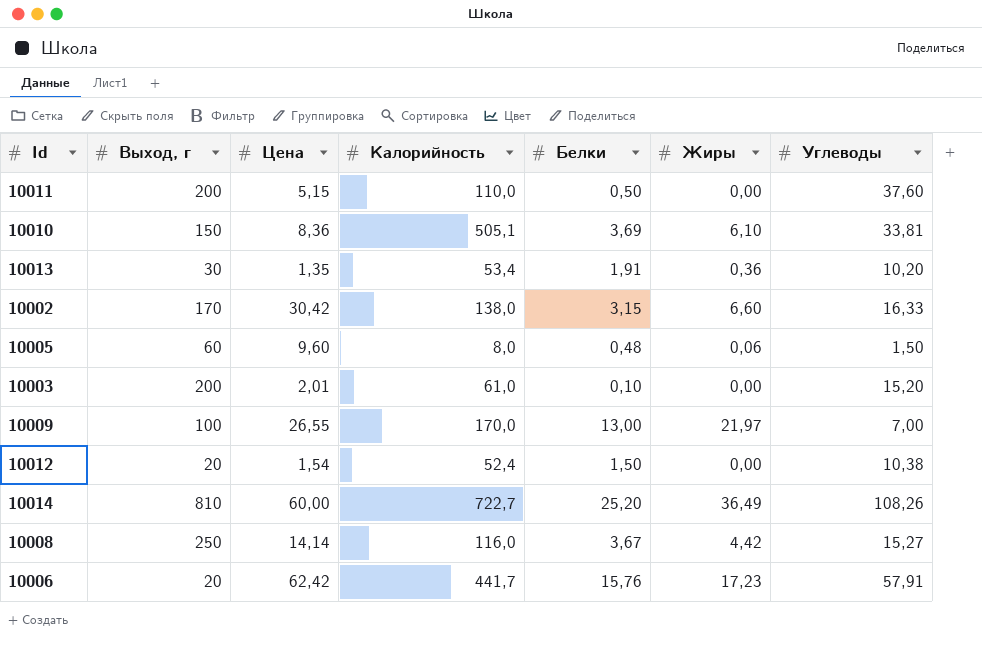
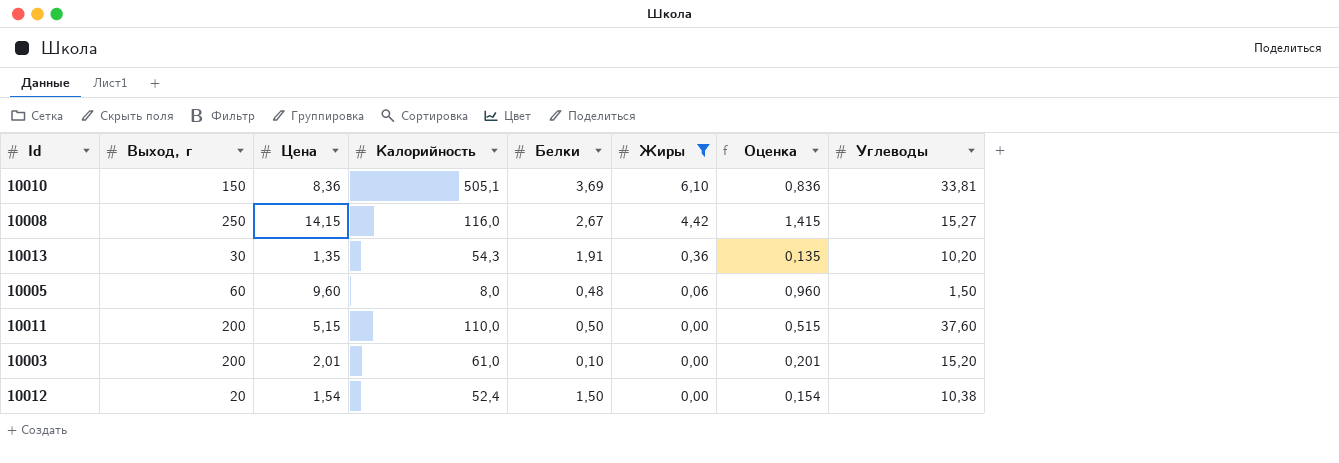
filter: none -> Жиры <= 6,10
row order: none -> Жиры descending
column Оценка | formula: none -> [Цена] * 0,1
10008 | Цена: 14,14 -> 14,15
10008 | Белки: 3,67 -> 2,67
10013 | Калорийность: 53,4 -> 54,3

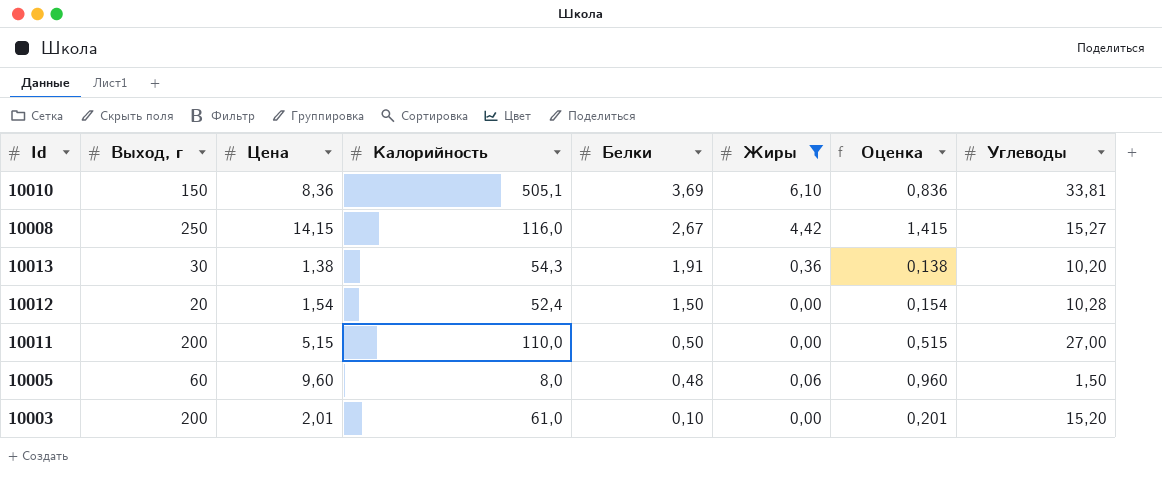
row order: Жиры descending -> Белки descending
10013 | Цена: 1,35 -> 1,38
10013 | Оценка: 0,135 -> 0,138
10012 | Углеводы: 10,38 -> 10,28
10011 | Углеводы: 37,60 -> 27,00

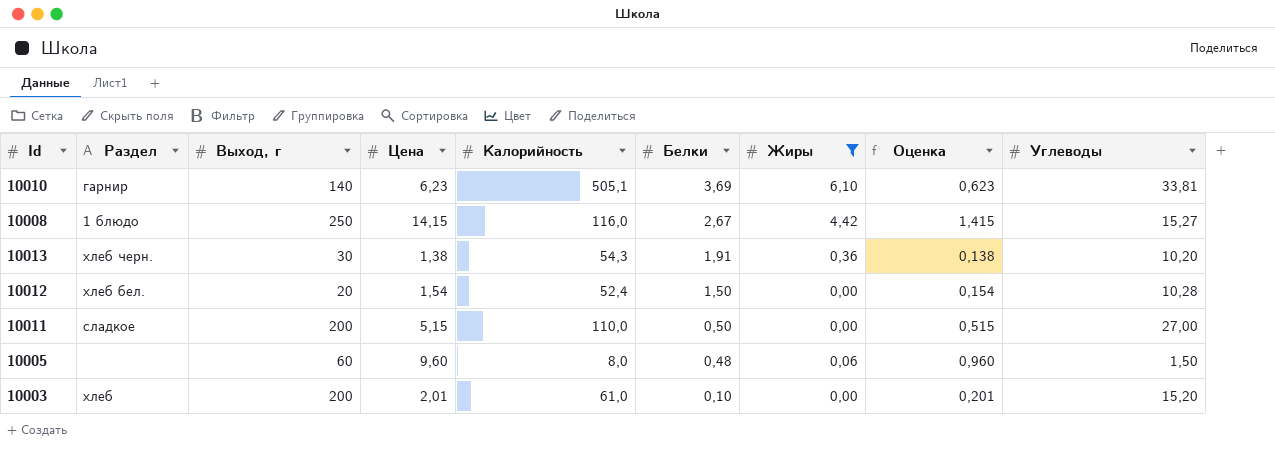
column Раздел | position: none -> 2
10010 | Выход, г: 150 -> 140
10010 | Цена: 8,36 -> 6,23
10010 | Оценка: 0,836 -> 0,623

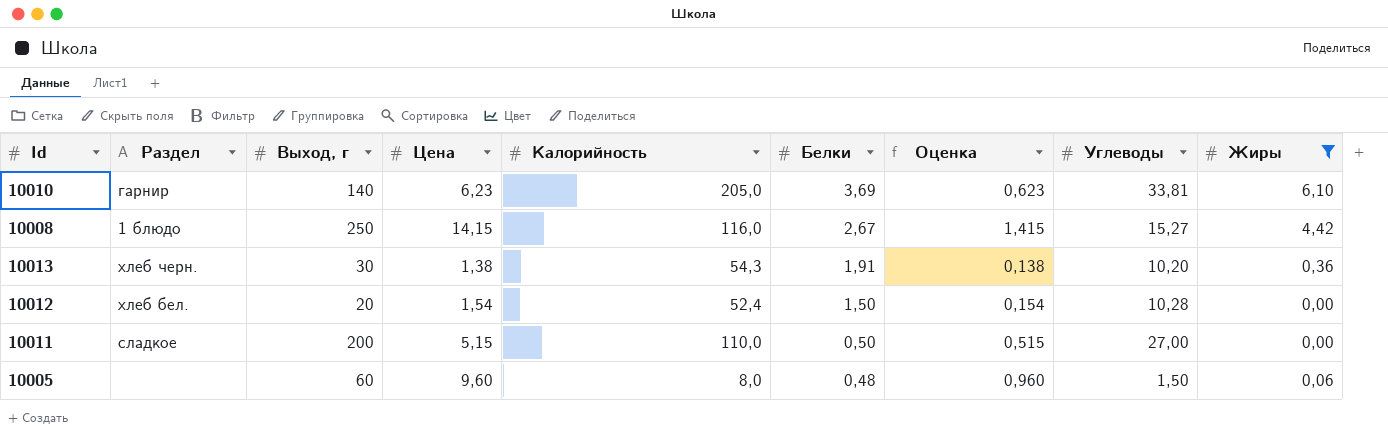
column Жиры | position: 7 -> 9
row 10003: хлеб | 200 | 2,01 | 61,0 | 0,10 | 0,00 | 0,201 | 15,20 -> none
10010 | Калорийность: 505,1 -> 205,0

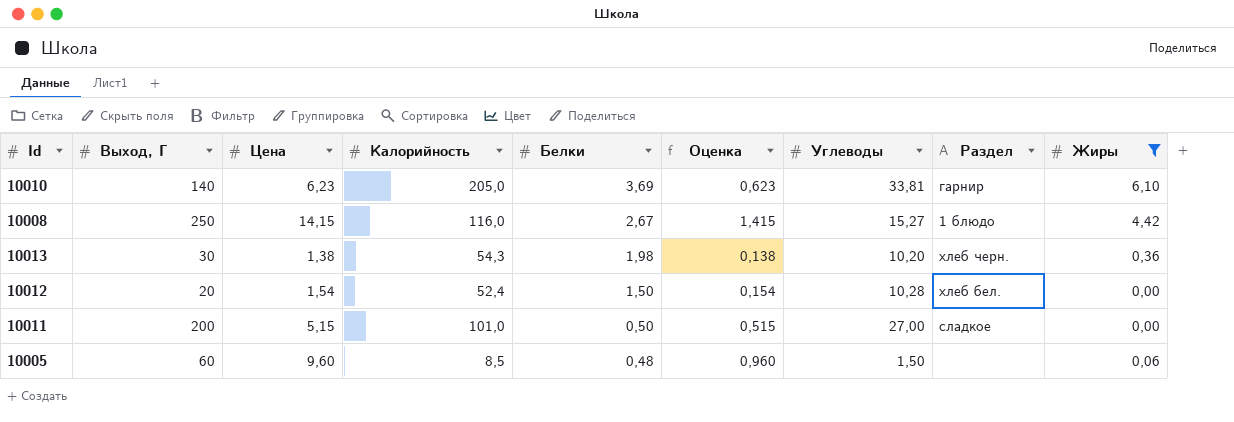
column name: Выход, г -> Выход, Г
column Раздел | position: 2 -> 8
10013 | Белки: 1,91 -> 1,98
10011 | Калорийность: 110,0 -> 101,0
10005 | Калорийность: 8,0 -> 8,5

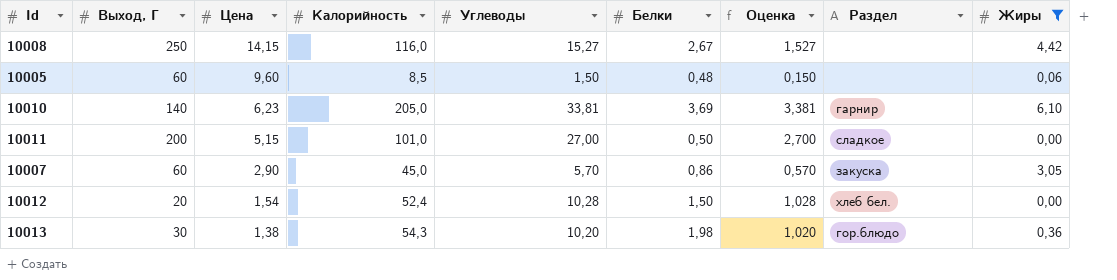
row order: Белки descending -> Цена descending
column Углеводы | position: 7 -> 5
column Оценка | formula: [Цена] * 0,1 -> [Углеводы] * 0,1
10008 | Раздел: 1 блюдо -> none
row 10007: none -> 60 | 2,90 | 45,0 | 5,70 | 0,86 | 0,570 | закуска | 3,05
10013 | Раздел: хлеб черн. -> гор.блюдо

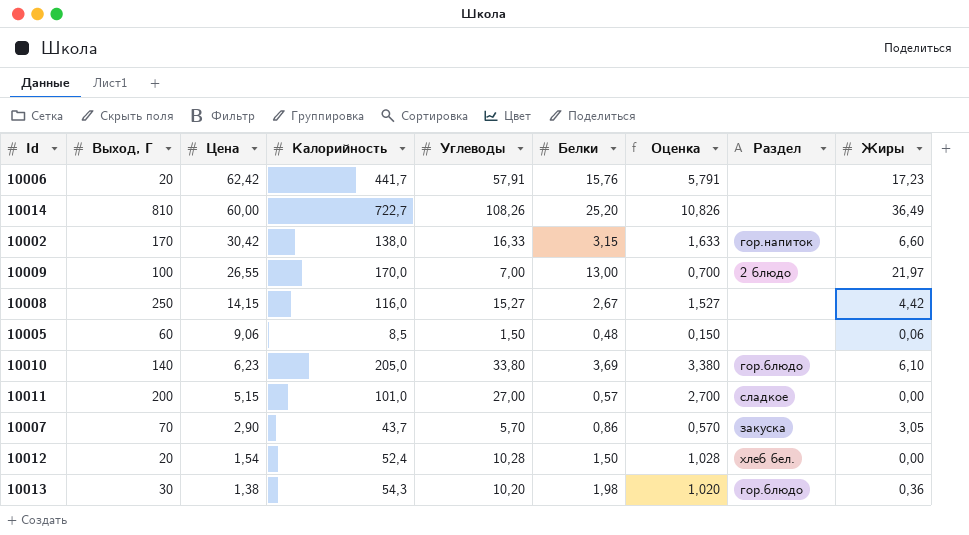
filter: Жиры <= 6,10 -> none
10005 | Цена: 9,60 -> 9,06
10010 | Углеводы: 33,81 -> 33,80
10010 | Оценка: 3,381 -> 3,380
10010 | Раздел: гарнир -> гор.блюдо
10011 | Белки: 0,50 -> 0,57
10007 | Выход, Г: 60 -> 70
10007 | Калорийность: 45,0 -> 43,7

